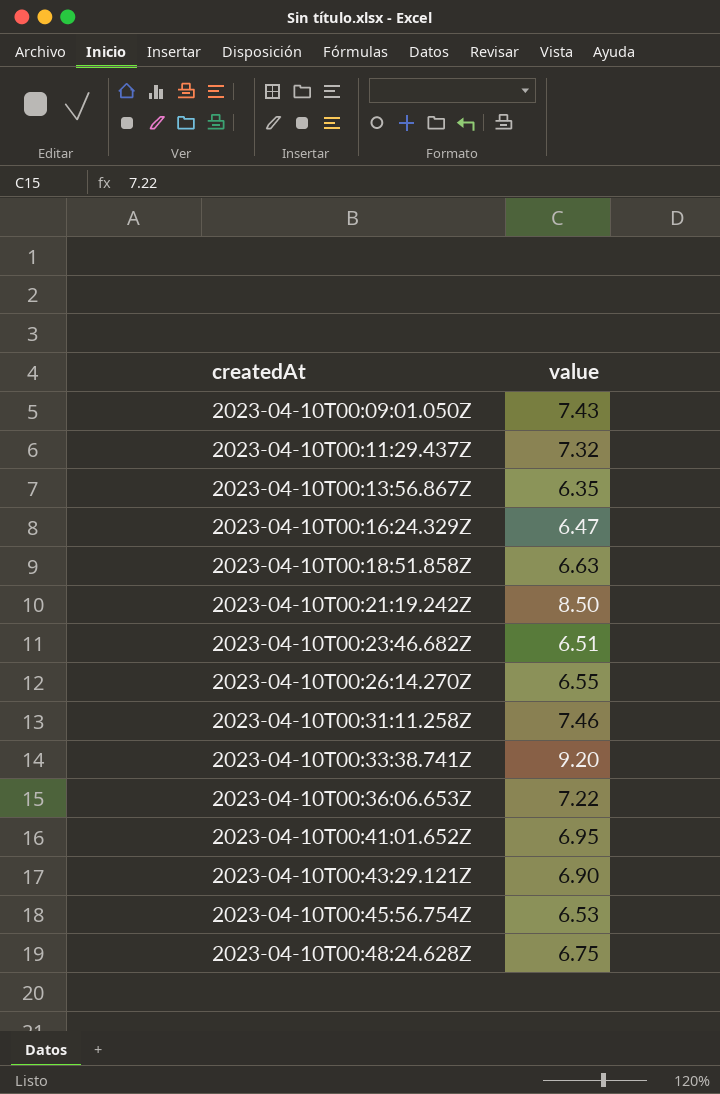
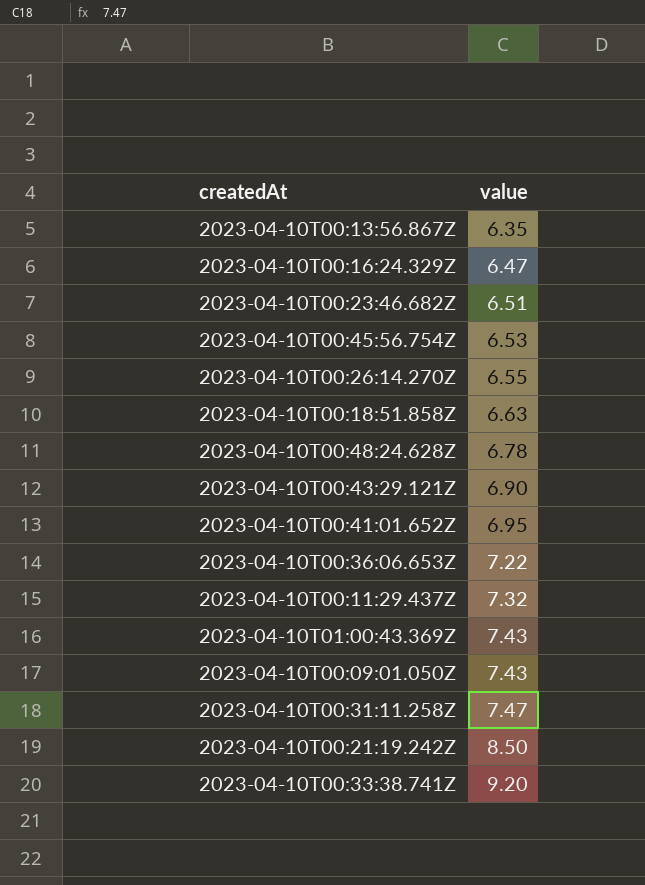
row order: createdAt ascending -> value ascending
2023-04-10T00:48:24.628Z | value: 6.75 -> 6.78
row 2023-04-10T01:00:43.369Z: none -> 7.43
2023-04-10T00:31:11.258Z | value: 7.46 -> 7.47

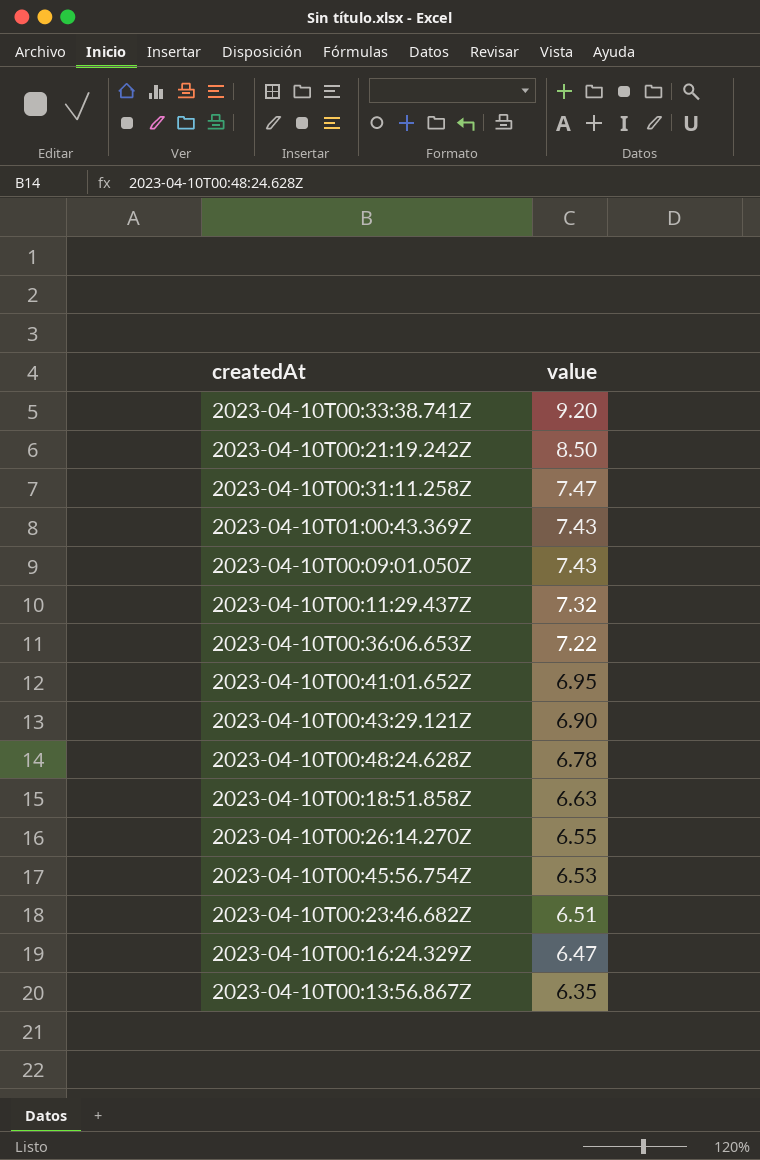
row order: value ascending -> value descending

